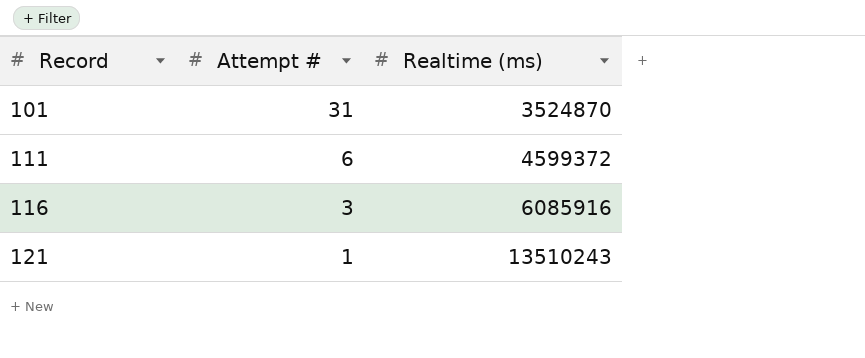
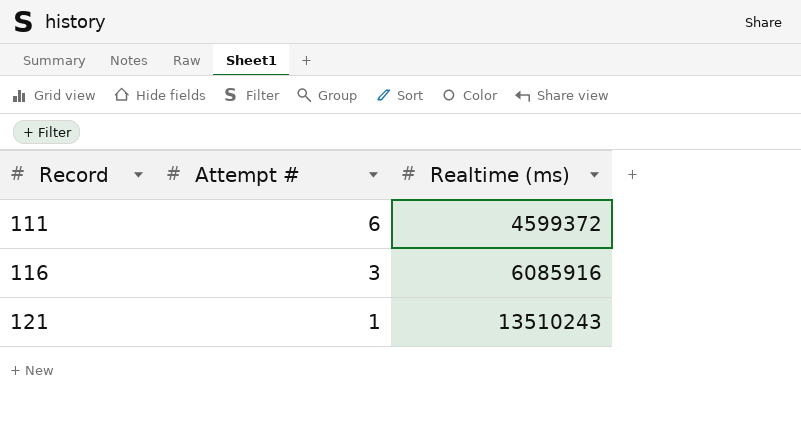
row 101: 31 | 3524870 -> none

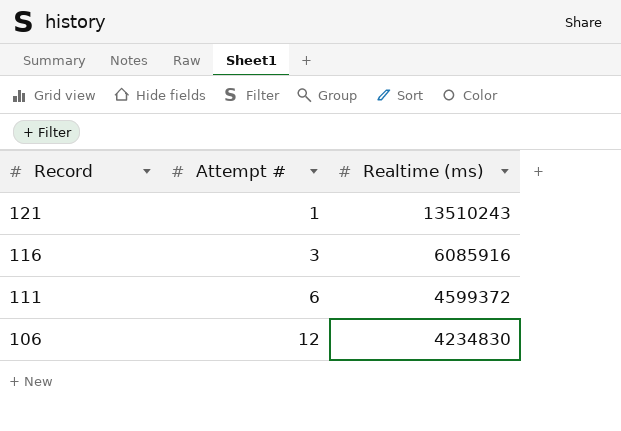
row order: Record ascending -> Record descending
row 106: none -> 12 | 4234830

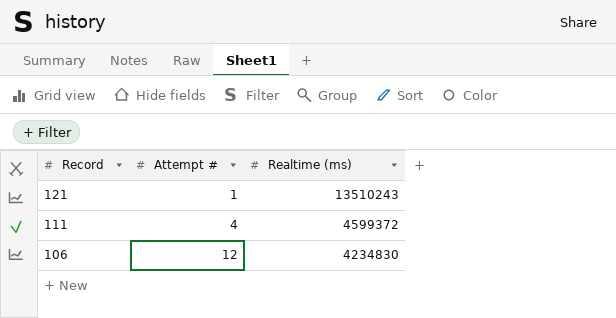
row 116: 3 | 6085916 -> none
111 | Attempt #: 6 -> 4

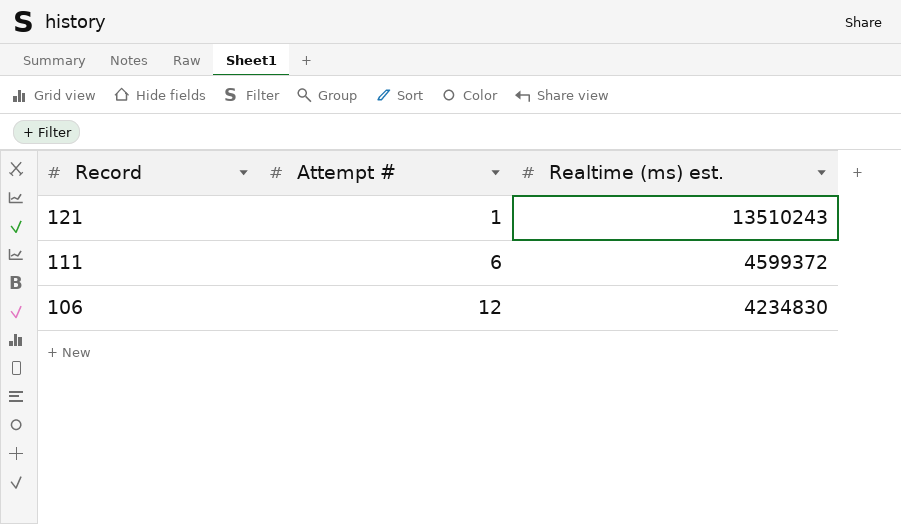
column name: Realtime (ms) -> Realtime (ms) est.
111 | Attempt #: 4 -> 6

